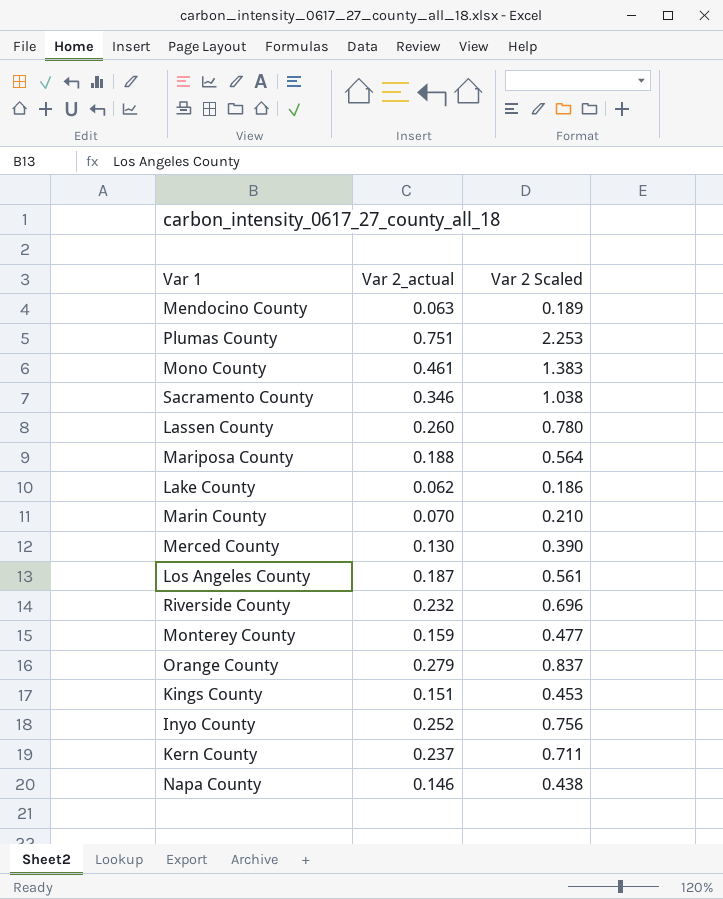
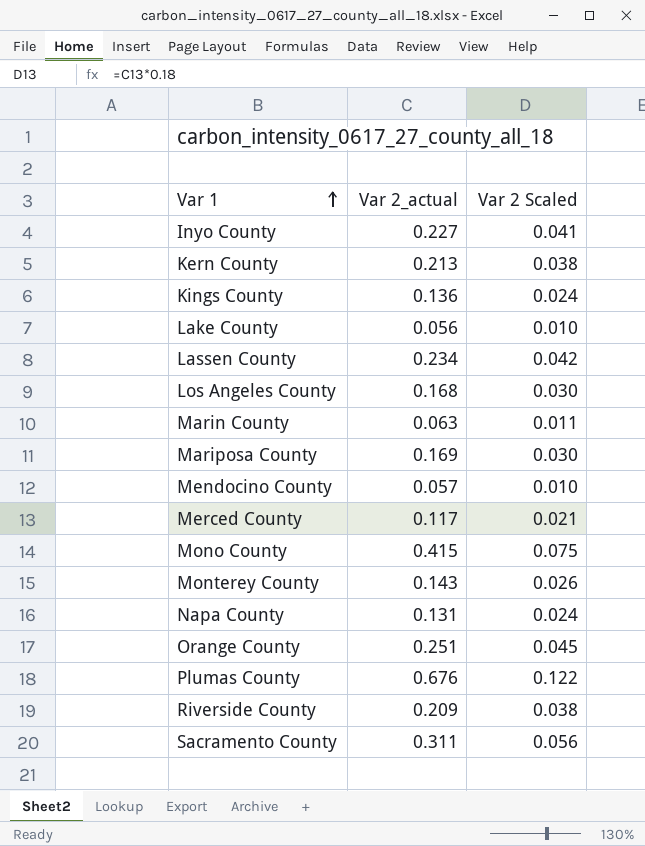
row order: none -> Var 1 ascending
column Var 2 Scaled | formula: [Var 2_actual] * 3 -> [Var 2_actual] * 0.18
Inyo County | Var 2_actual: 0.252 -> 0.227
Kern County | Var 2_actual: 0.237 -> 0.213
Kings County | Var 2_actual: 0.151 -> 0.136
Lake County | Var 2_actual: 0.062 -> 0.056
Lassen County | Var 2_actual: 0.260 -> 0.234
Los Angeles County | Var 2_actual: 0.187 -> 0.168
Marin County | Var 2_actual: 0.070 -> 0.063
Mariposa County | Var 2_actual: 0.188 -> 0.169
Mendocino County | Var 2_actual: 0.063 -> 0.057
Merced County | Var 2_actual: 0.130 -> 0.117
Mono County | Var 2_actual: 0.461 -> 0.415
Monterey County | Var 2_actual: 0.159 -> 0.143
Napa County | Var 2_actual: 0.146 -> 0.131
Orange County | Var 2_actual: 0.279 -> 0.251
Plumas County | Var 2_actual: 0.751 -> 0.676
Riverside County | Var 2_actual: 0.232 -> 0.209
Sacramento County | Var 2_actual: 0.346 -> 0.311

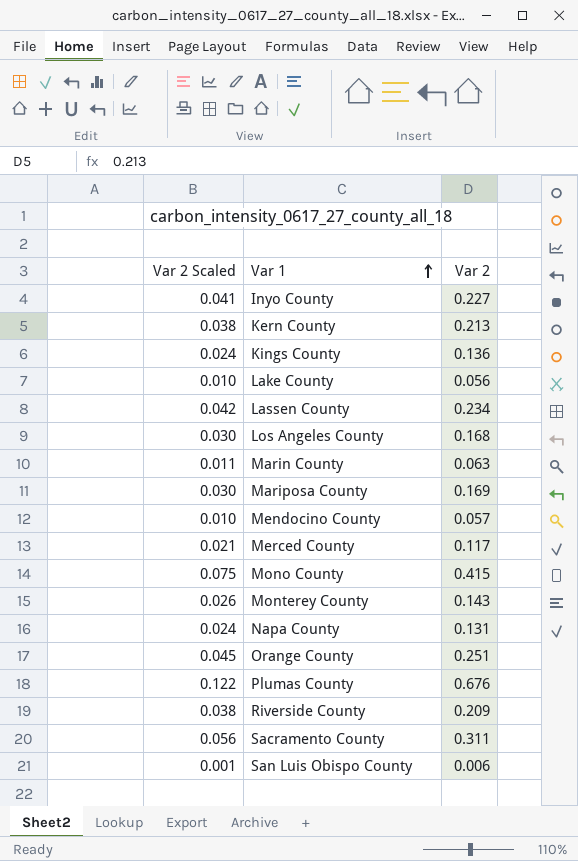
column Var 2 Scaled | position: 3 -> 1
column name: Var 2_actual -> Var 2
row San Luis Obispo County: none -> 0.001 | 0.006

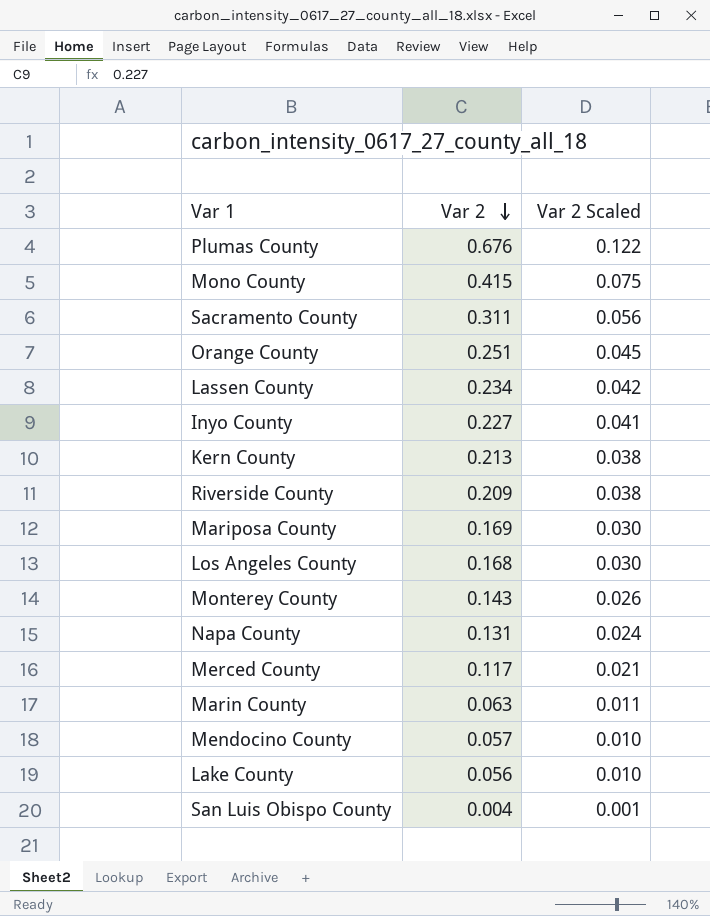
row order: Var 1 ascending -> Var 2 descending
column Var 2 Scaled | position: 1 -> 3
row Kings County: 0.024 | 0.136 -> none
San Luis Obispo County | Var 2: 0.006 -> 0.004

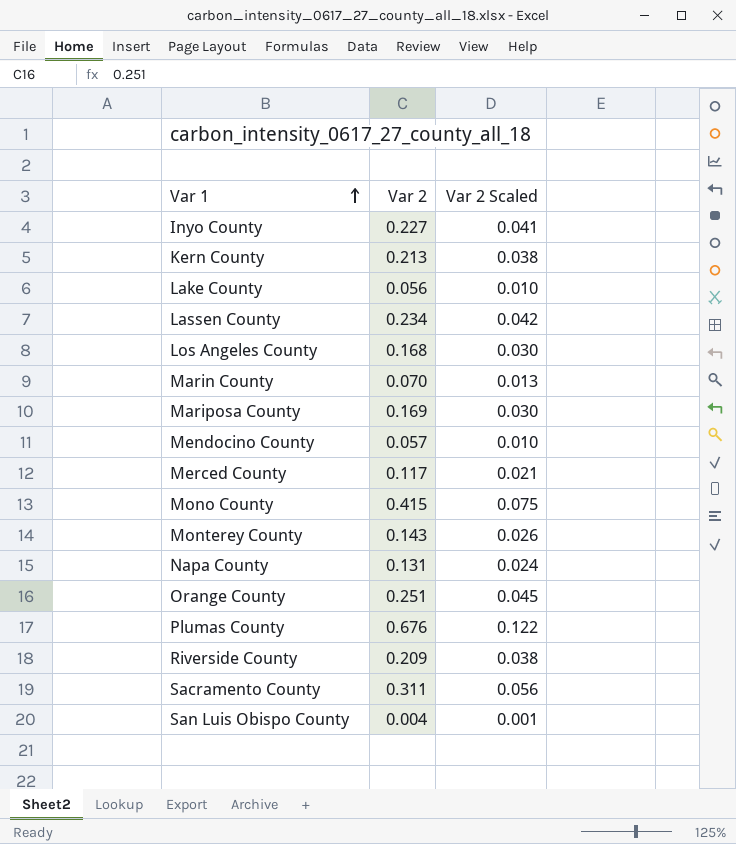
row order: Var 2 descending -> Var 1 ascending
Marin County | Var 2: 0.063 -> 0.070
Marin County | Var 2 Scaled: 0.011 -> 0.013

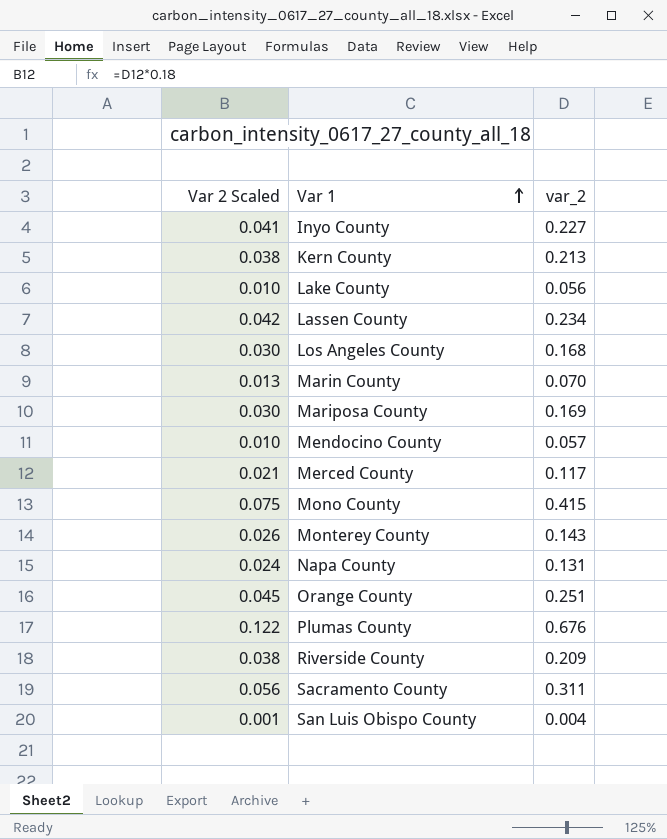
column Var 2 Scaled | position: 3 -> 1
column name: Var 2 -> var_2

